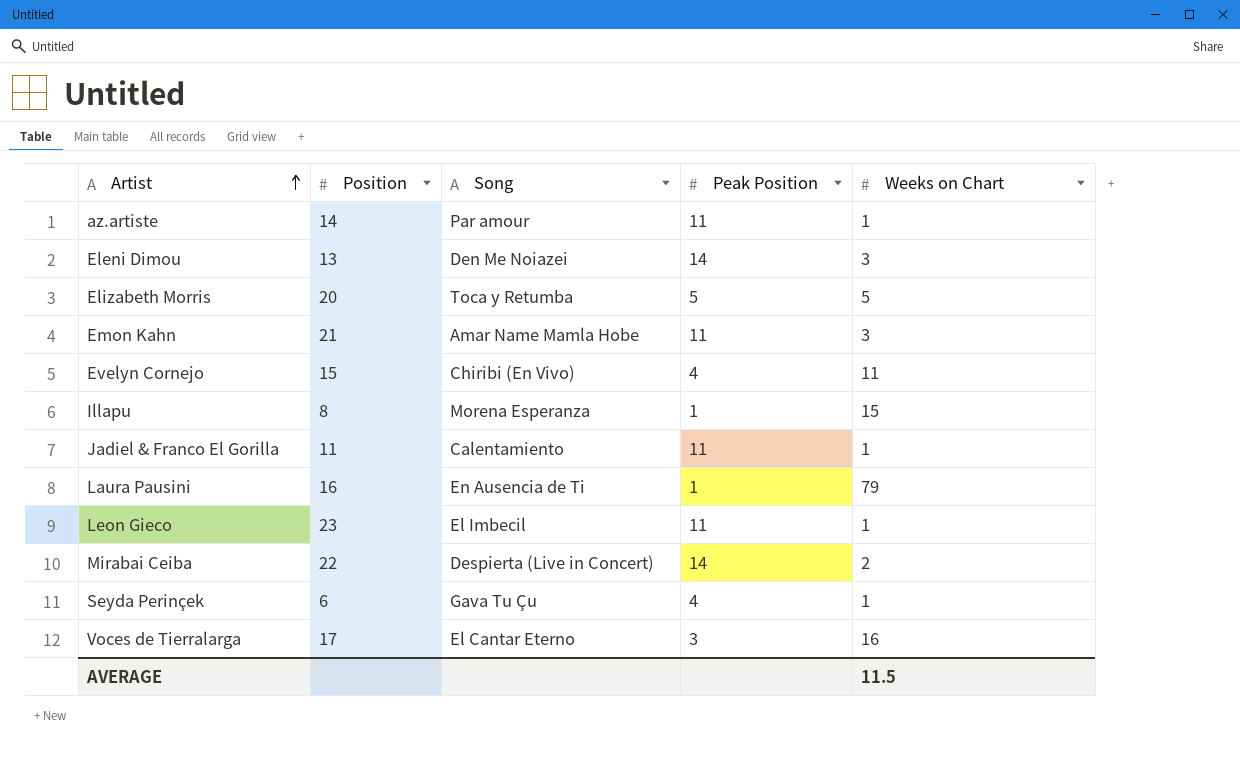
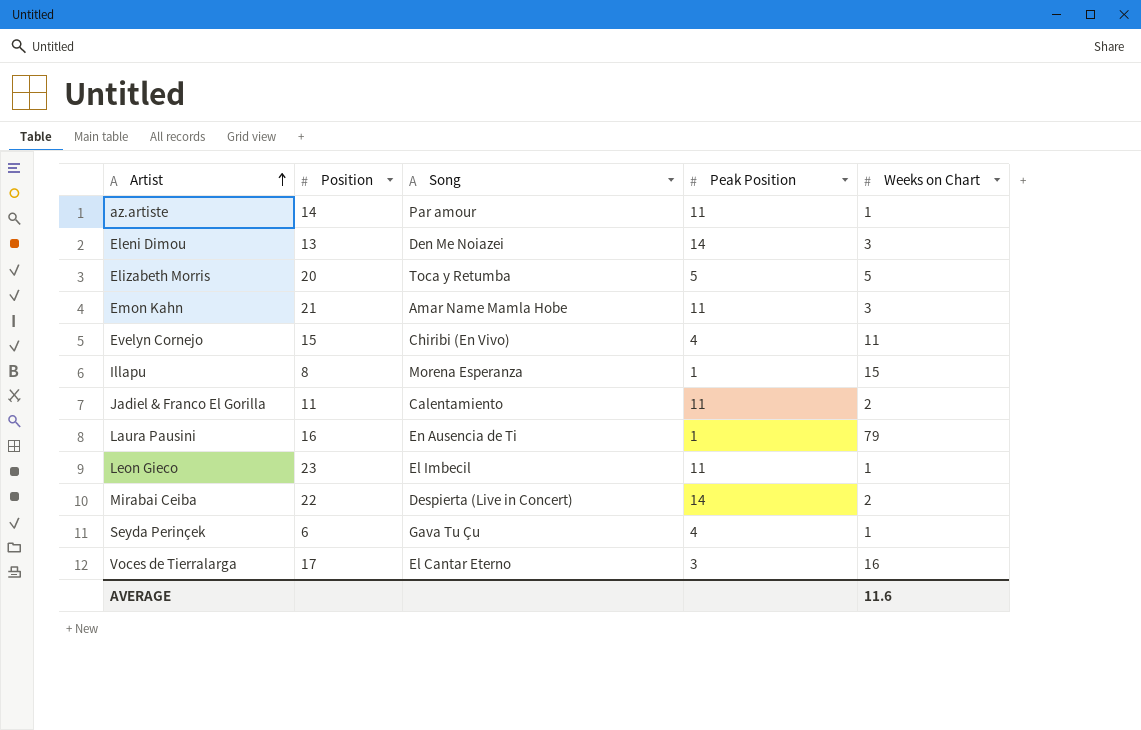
Jadiel & Franco El Gorilla | Weeks on Chart: 1 -> 2
AVERAGE | Weeks on Chart: 11.5 -> 11.6

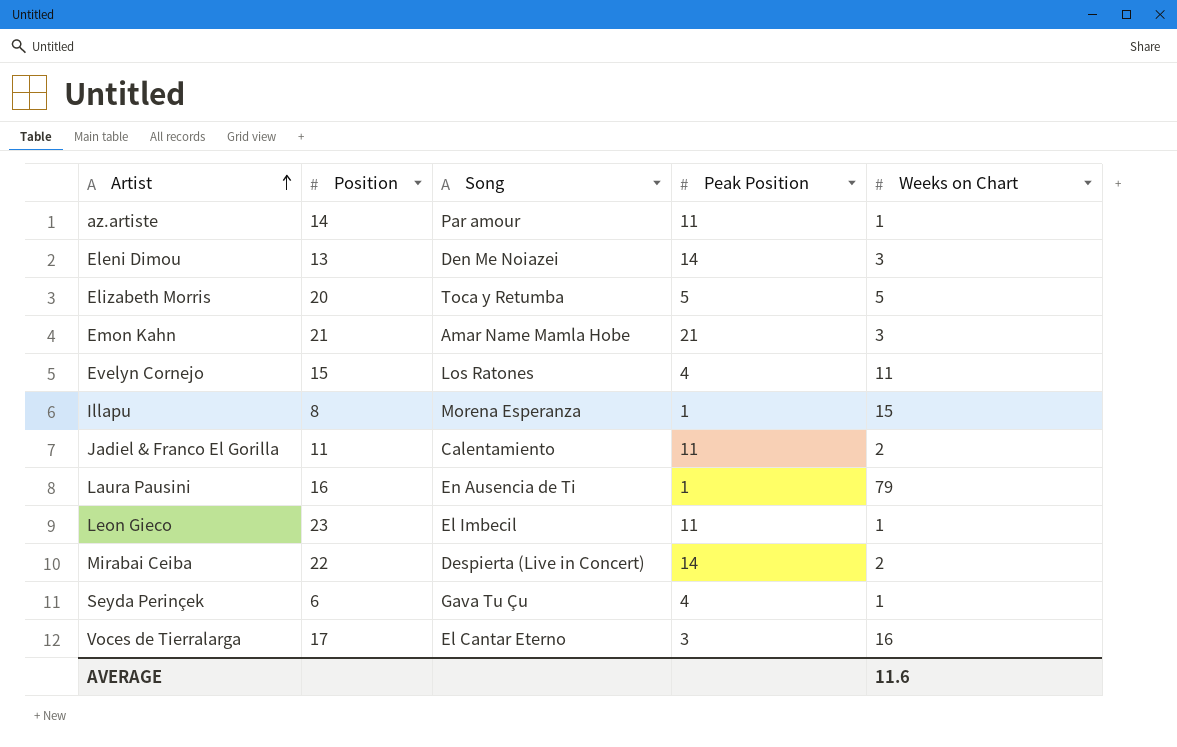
Emon Kahn | Peak Position: 11 -> 21
Evelyn Cornejo | Song: Chiribi (En Vivo) -> Los Ratones

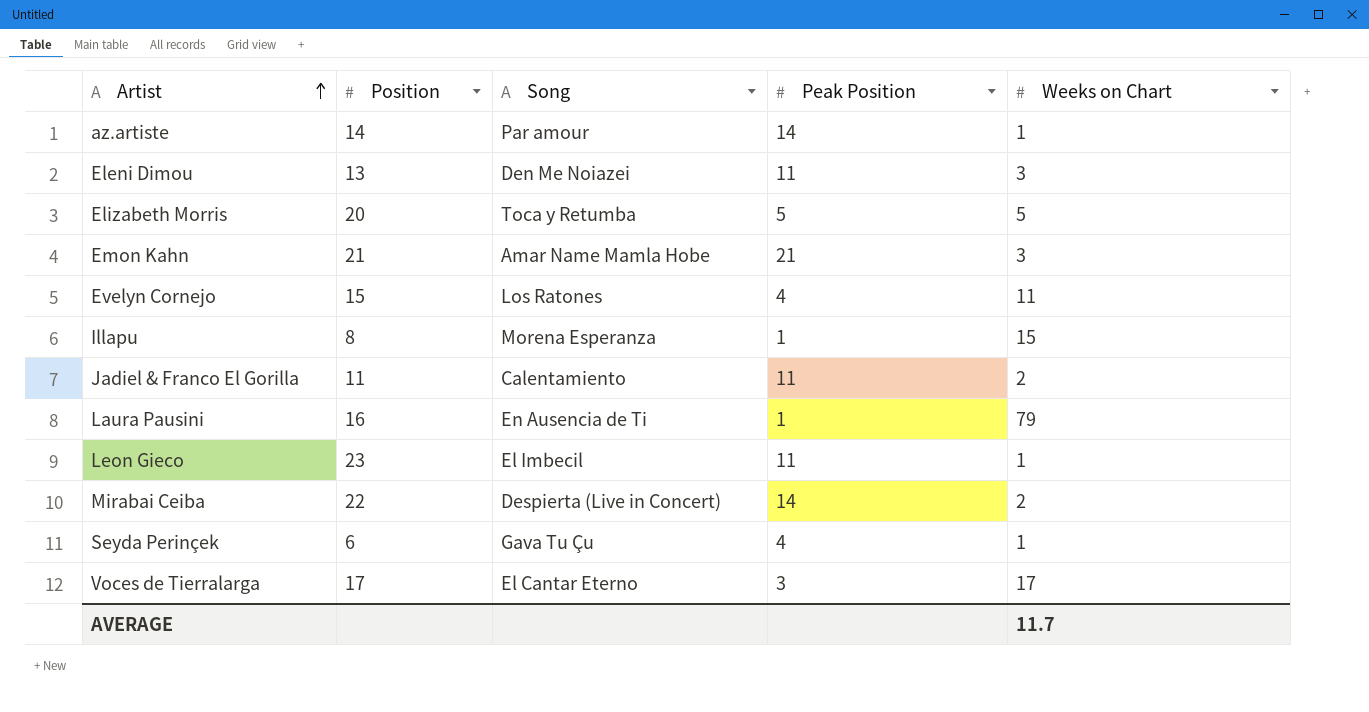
az.artiste | Peak Position: 11 -> 14
Eleni Dimou | Peak Position: 14 -> 11
Voces de Tierralarga | Weeks on Chart: 16 -> 17
AVERAGE | Weeks on Chart: 11.6 -> 11.7

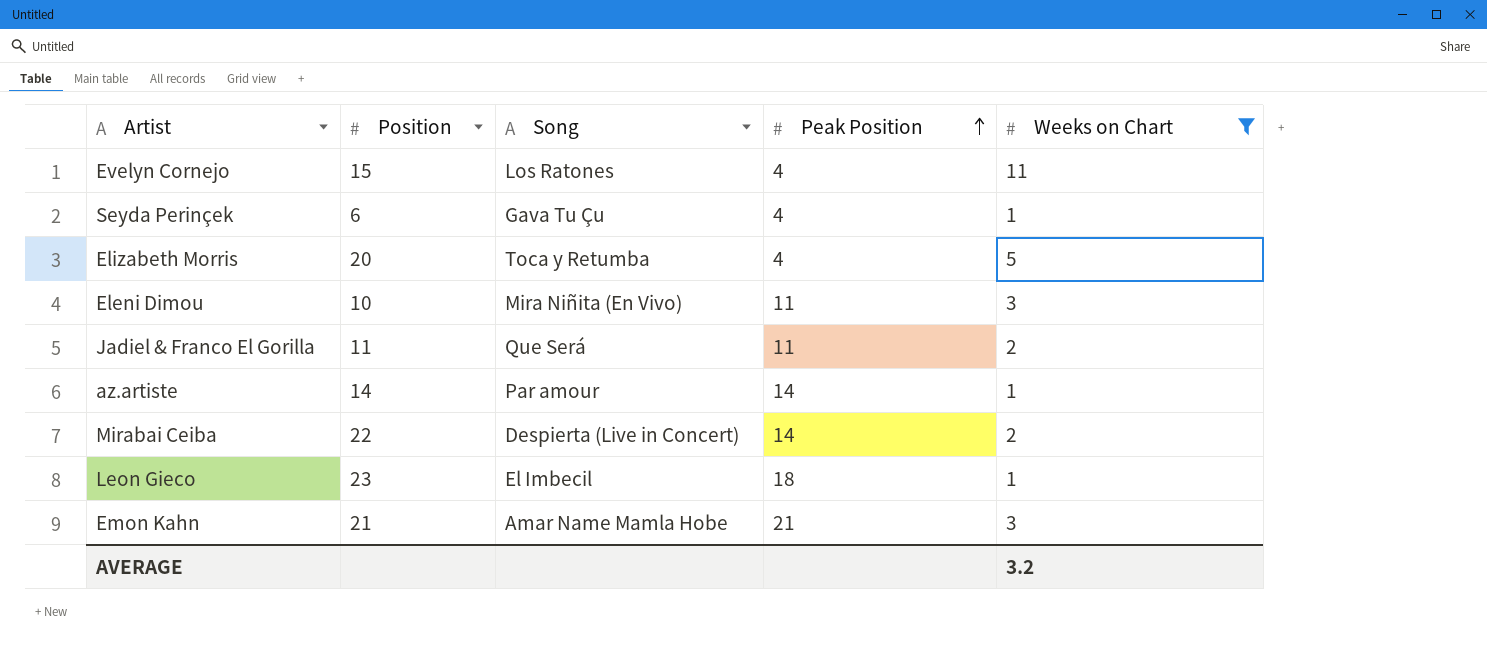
filter: none -> Weeks on Chart <= 11
row order: Artist ascending -> Peak Position ascending
Elizabeth Morris | Peak Position: 5 -> 4
Eleni Dimou | Position: 13 -> 10
Eleni Dimou | Song: Den Me Noiazei -> Mira Niñita (En Vivo)
Jadiel & Franco El Gorilla | Song: Calentamiento -> Que Será
Leon Gieco | Peak Position: 11 -> 18
AVERAGE | Weeks on Chart: 11.7 -> 3.2

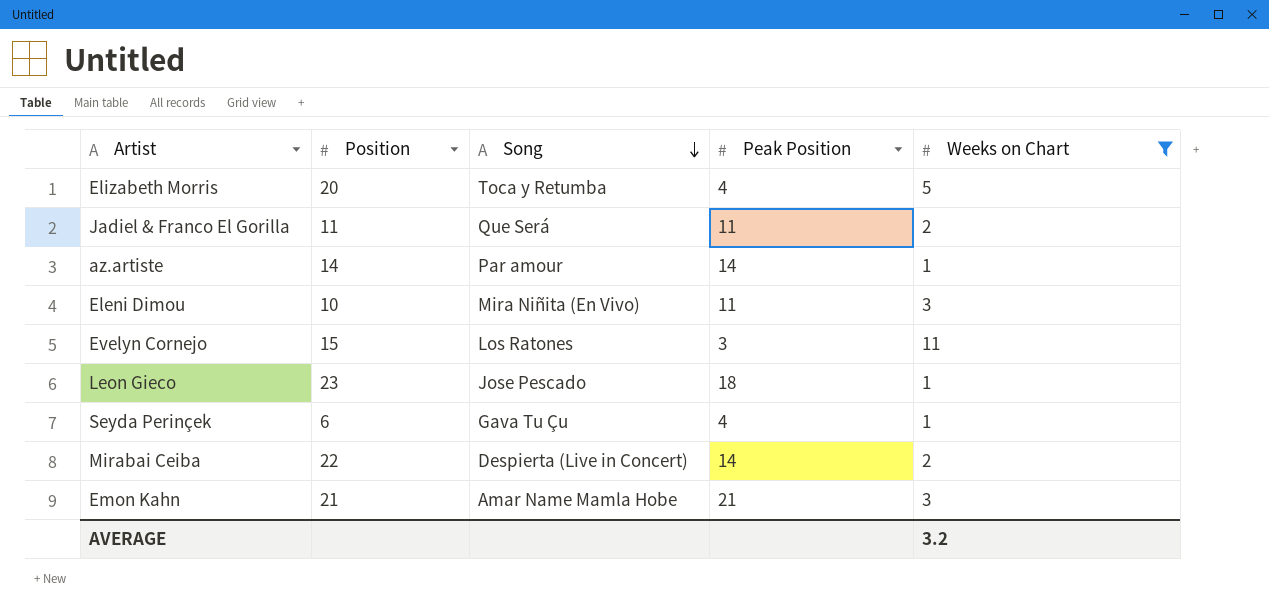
row order: Peak Position ascending -> Song descending
Evelyn Cornejo | Peak Position: 4 -> 3
Leon Gieco | Song: El Imbecil -> Jose Pescado

